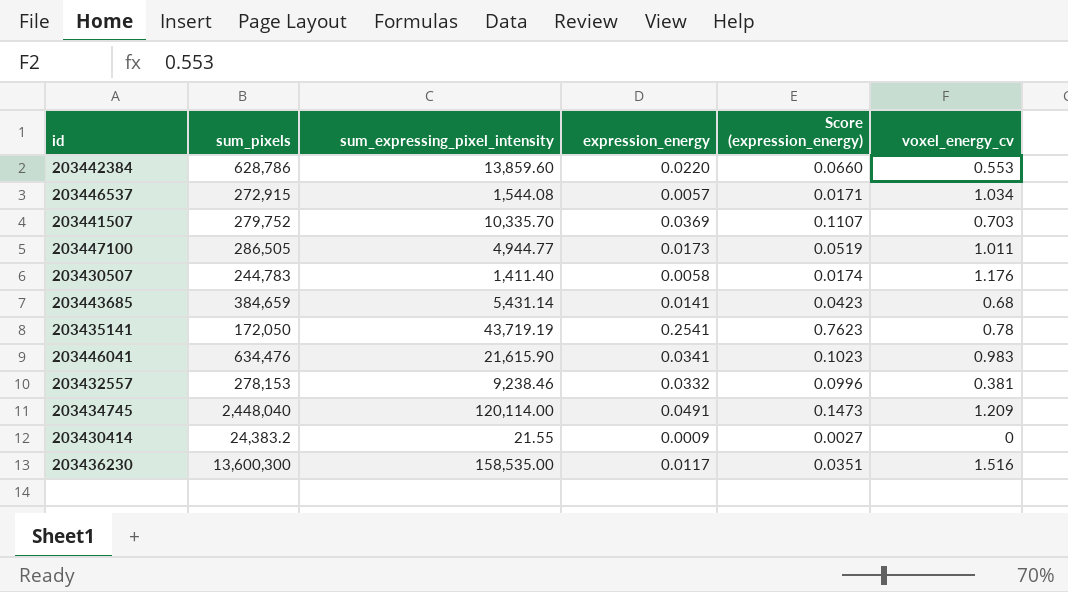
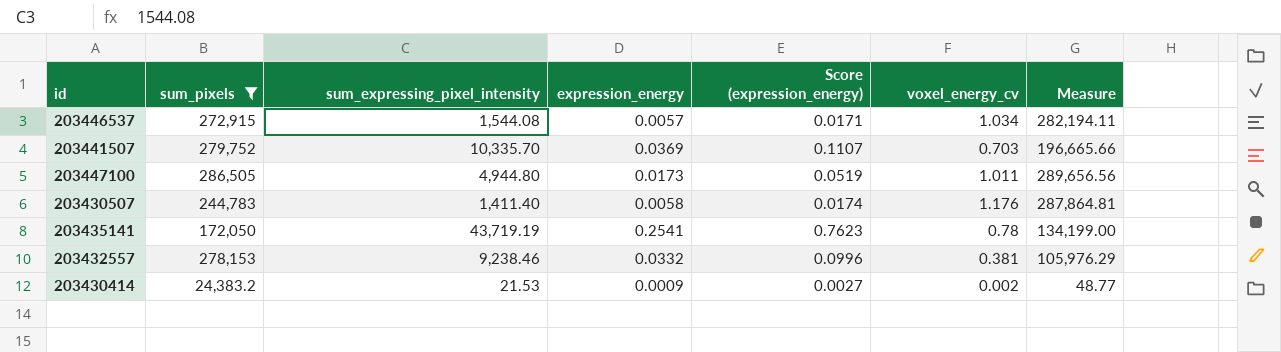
filter: none -> sum_pixels <= 286,505
column Measure | formula: none -> [sum_pixels] * [voxel_energy_cv]
203447100 | sum_expressing_pixel_intensity: 4,944.77 -> 4,944.80
203430414 | sum_expressing_pixel_intensity: 21.55 -> 21.53
203430414 | voxel_energy_cv: 0 -> 0.002

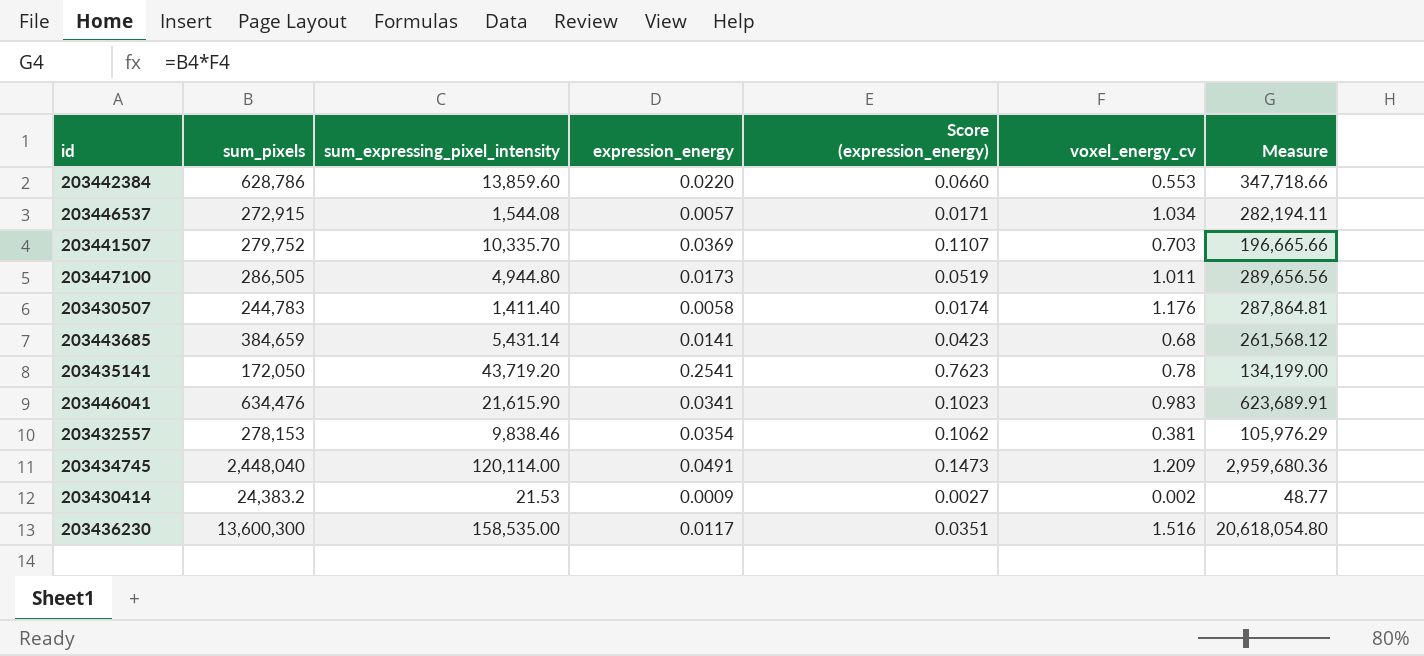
filter: sum_pixels <= 286,505 -> none
203435141 | sum_expressing_pixel_intensity: 43,719.19 -> 43,719.20
203432557 | sum_expressing_pixel_intensity: 9,238.46 -> 9,838.46
203432557 | expression_energy: 0.0332 -> 0.0354
203432557 | Score (expression_energy): 0.0996 -> 0.1062

